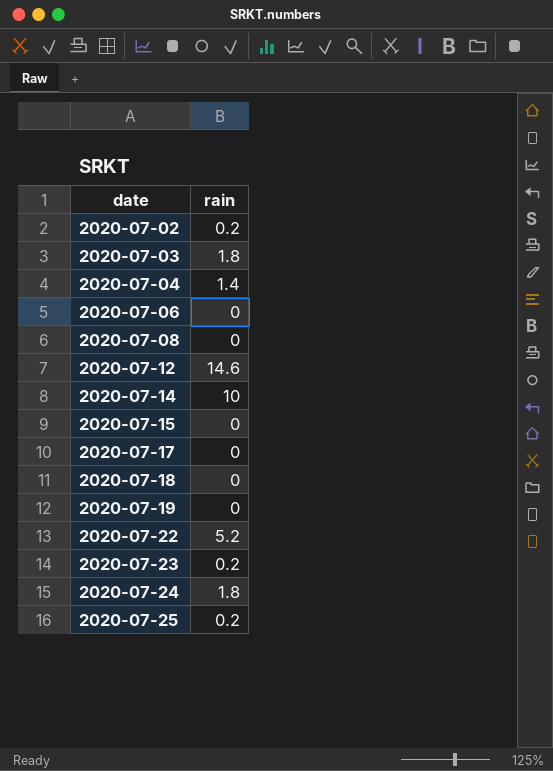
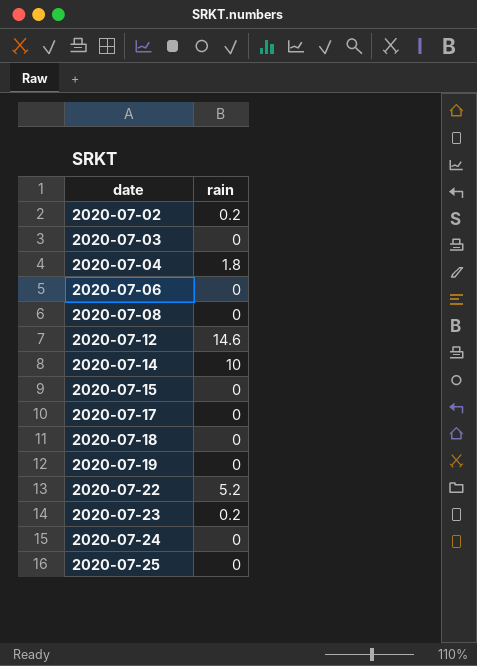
2020-07-03 | rain: 1.8 -> 0
2020-07-04 | rain: 1.4 -> 1.8
2020-07-24 | rain: 1.8 -> 0
2020-07-25 | rain: 0.2 -> 0

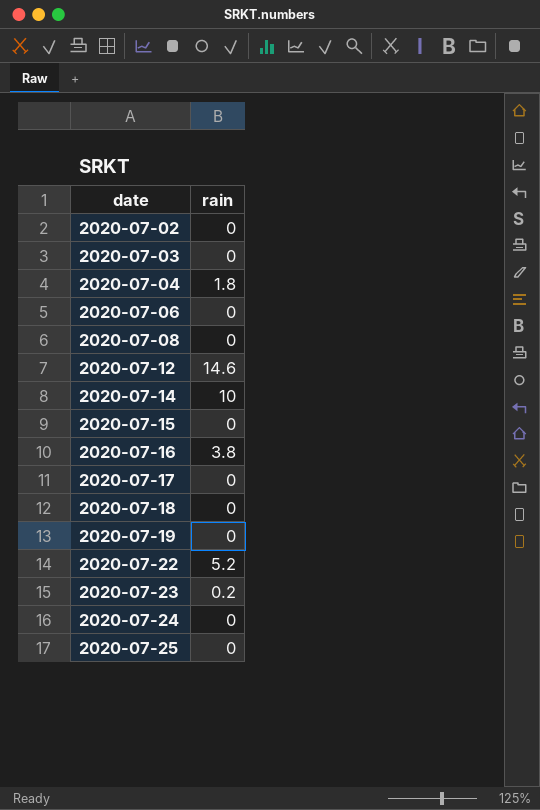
2020-07-02 | rain: 0.2 -> 0
row 2020-07-16: none -> 3.8

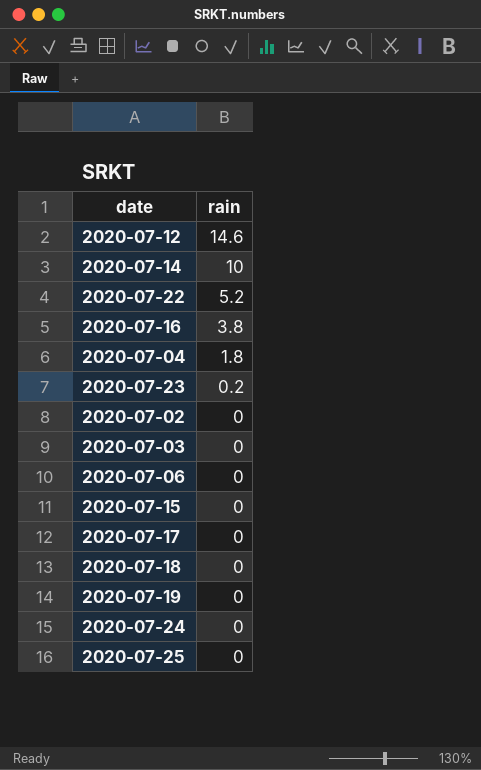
row order: date ascending -> rain descending
row 2020-07-08: 0 -> none

